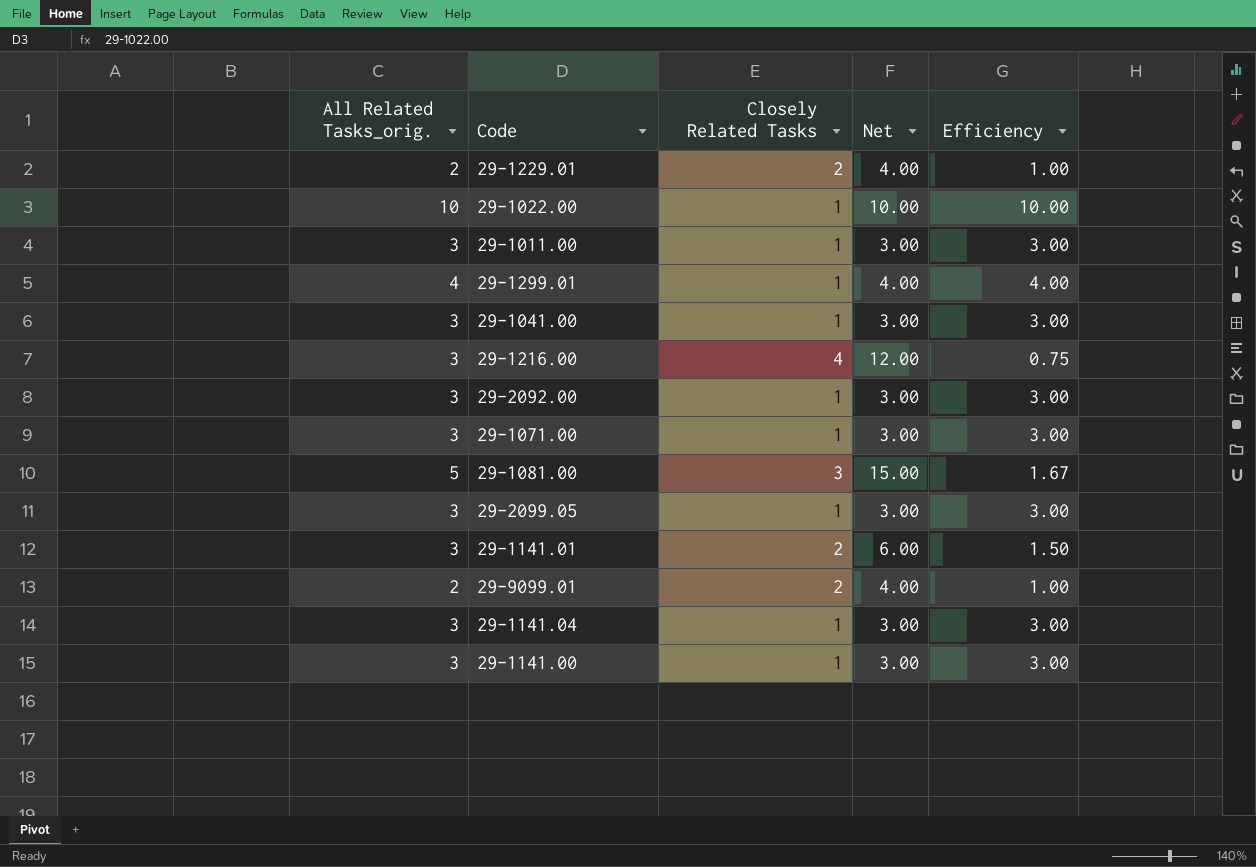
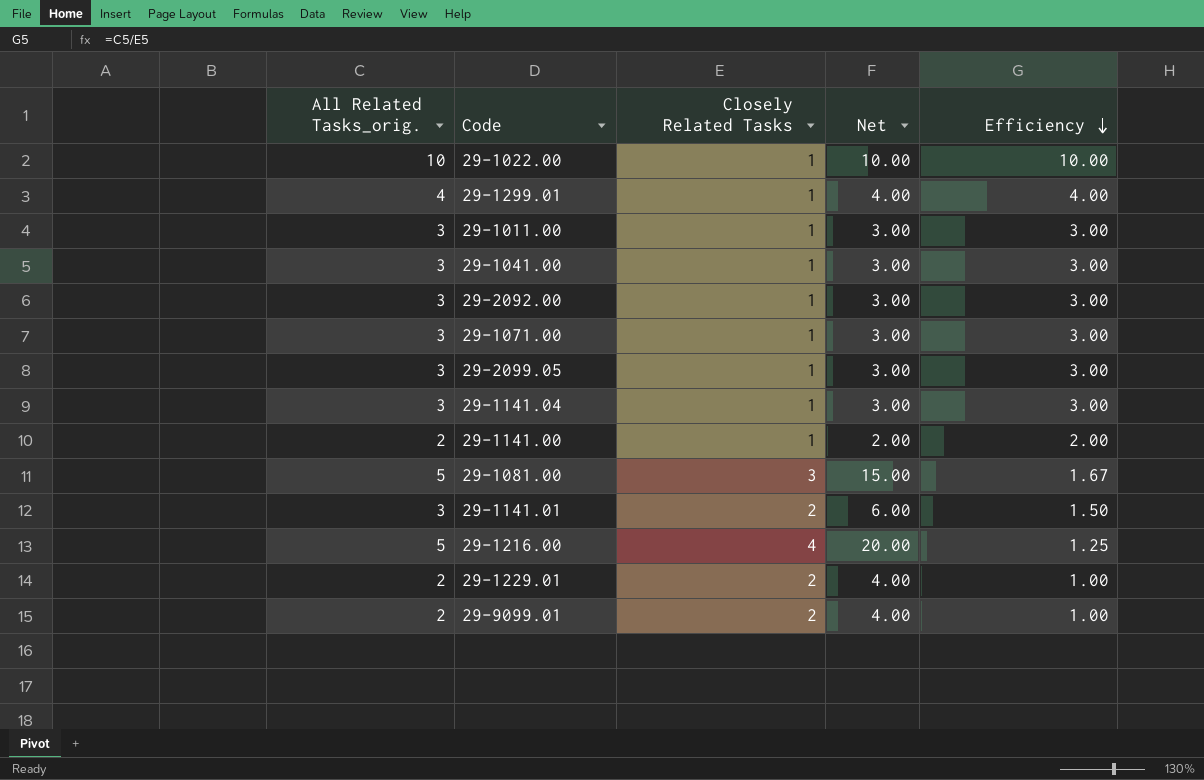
row order: none -> Efficiency descending
29-1141.00 | All Related Tasks_orig.: 3 -> 2
29-1141.00 | Net: 3.00 -> 2.00
29-1141.00 | Efficiency: 3.00 -> 2.00
29-1216.00 | All Related Tasks_orig.: 3 -> 5
29-1216.00 | Net: 12.00 -> 20.00
29-1216.00 | Efficiency: 0.75 -> 1.25

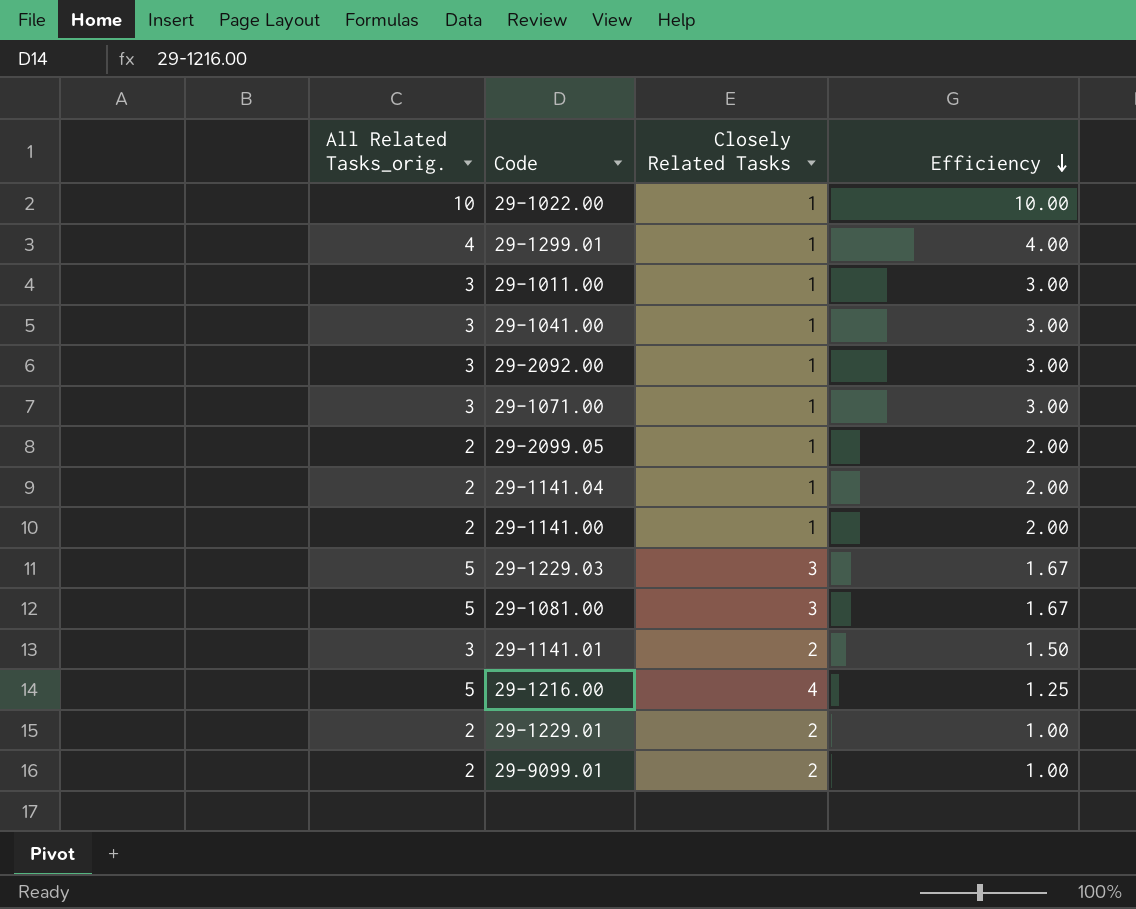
column Net | formula: [All Related Tasks_orig.] * [Closely Related Tasks] -> none
29-2099.05 | All Related Tasks_orig.: 3 -> 2
29-2099.05 | Efficiency: 3.00 -> 2.00
29-1141.04 | All Related Tasks_orig.: 3 -> 2
29-1141.04 | Efficiency: 3.00 -> 2.00
row 29-1229.03: none -> 5 | 3 | 1.67

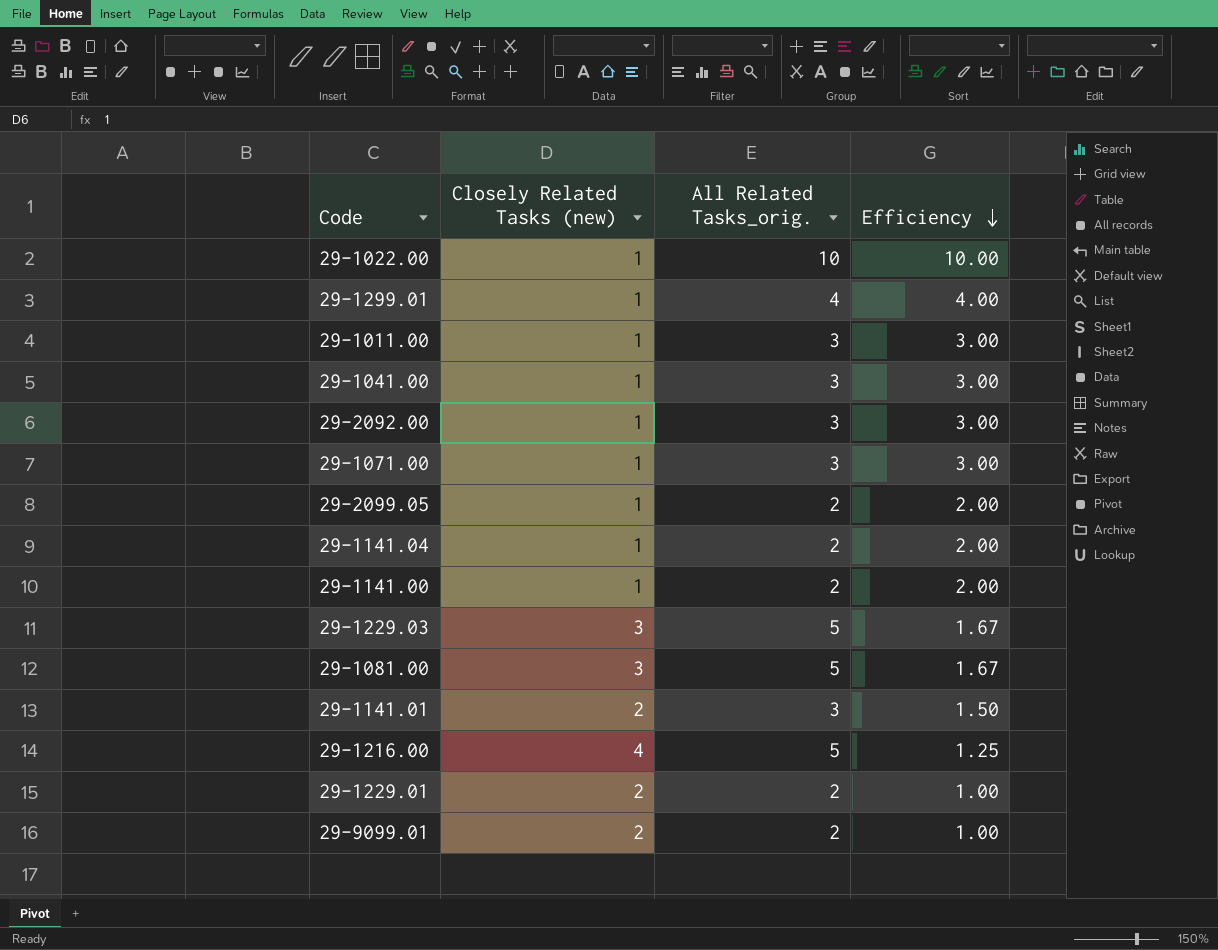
column name: Closely Related Tasks -> Closely Related Tasks (new)
column All Related Tasks_orig. | position: 1 -> 3

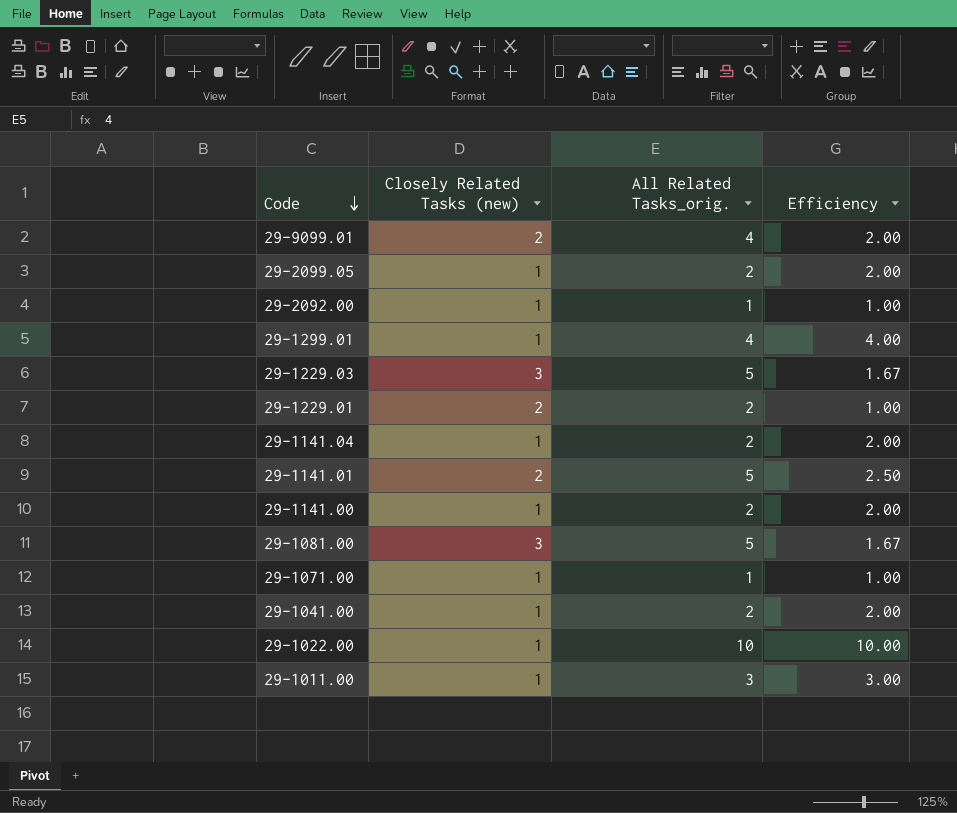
row order: Efficiency descending -> Code descending
row 29-1216.00: 4 | 5 | 1.25 -> none
29-9099.01 | All Related Tasks_orig.: 2 -> 4
29-9099.01 | Efficiency: 1.00 -> 2.00
29-2092.00 | All Related Tasks_orig.: 3 -> 1
29-2092.00 | Efficiency: 3.00 -> 1.00
29-1141.01 | All Related Tasks_orig.: 3 -> 5
29-1141.01 | Efficiency: 1.50 -> 2.50
29-1071.00 | All Related Tasks_orig.: 3 -> 1
29-1071.00 | Efficiency: 3.00 -> 1.00
29-1041.00 | All Related Tasks_orig.: 3 -> 2
29-1041.00 | Efficiency: 3.00 -> 2.00

